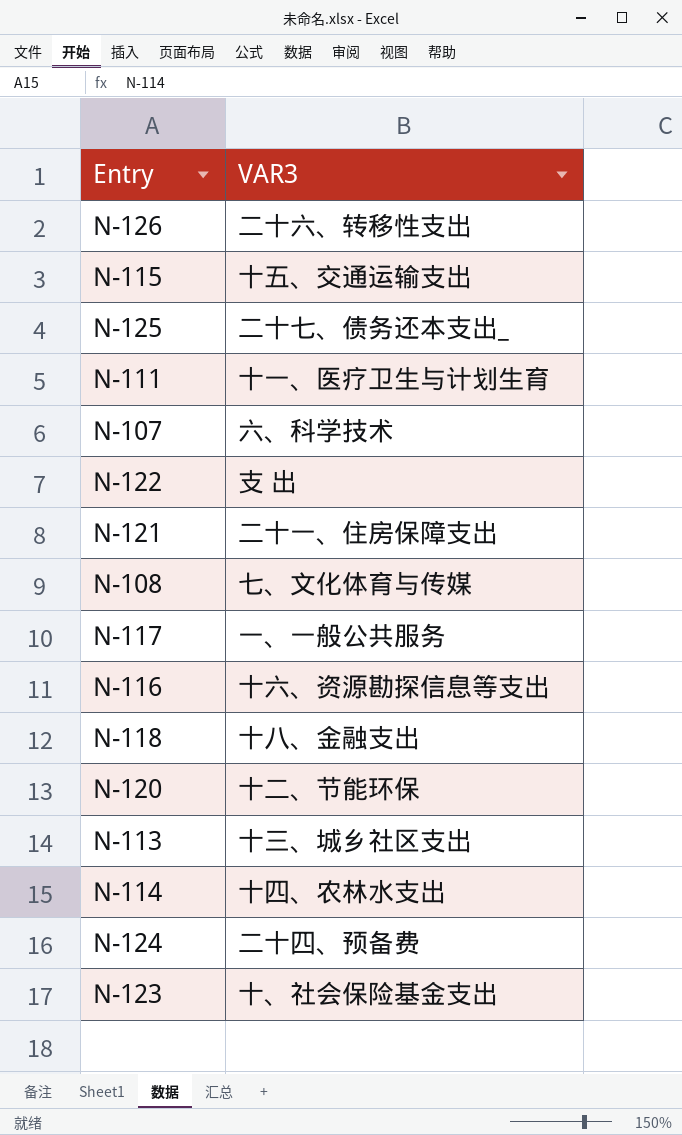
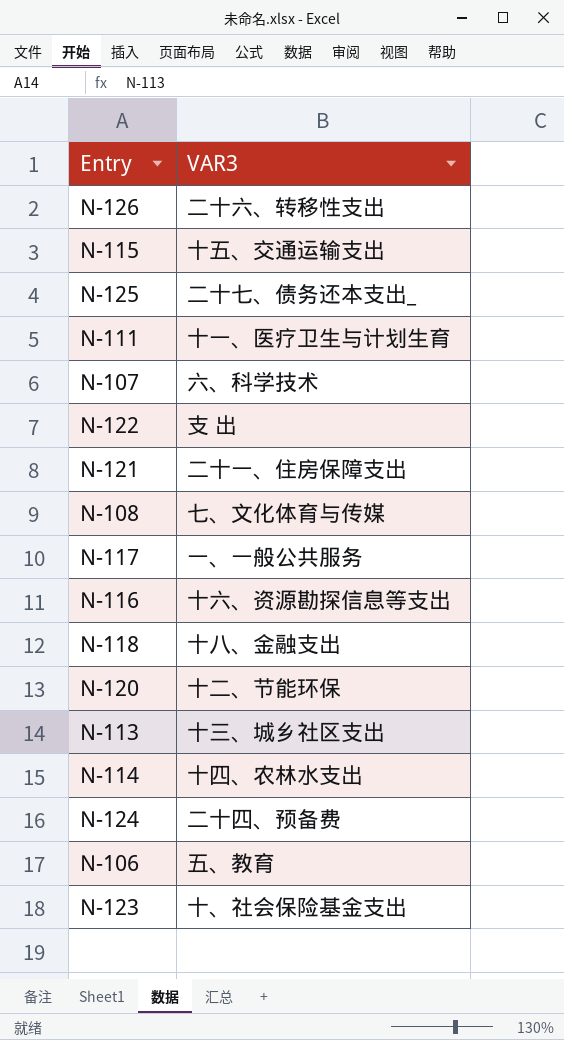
row N-106: none -> 五、教育

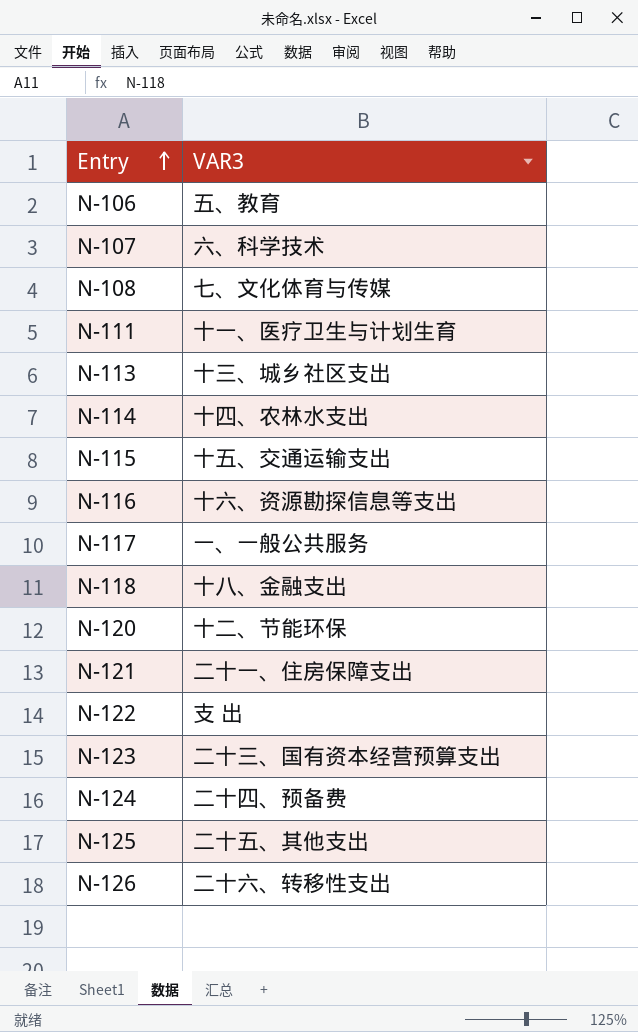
row order: none -> Entry ascending
N-123 | VAR3: 十、社会保险基金支出 -> 二十三、国有资本经营预算支出
N-125 | VAR3: 二十七、债务还本支出_ -> 二十五、其他支出

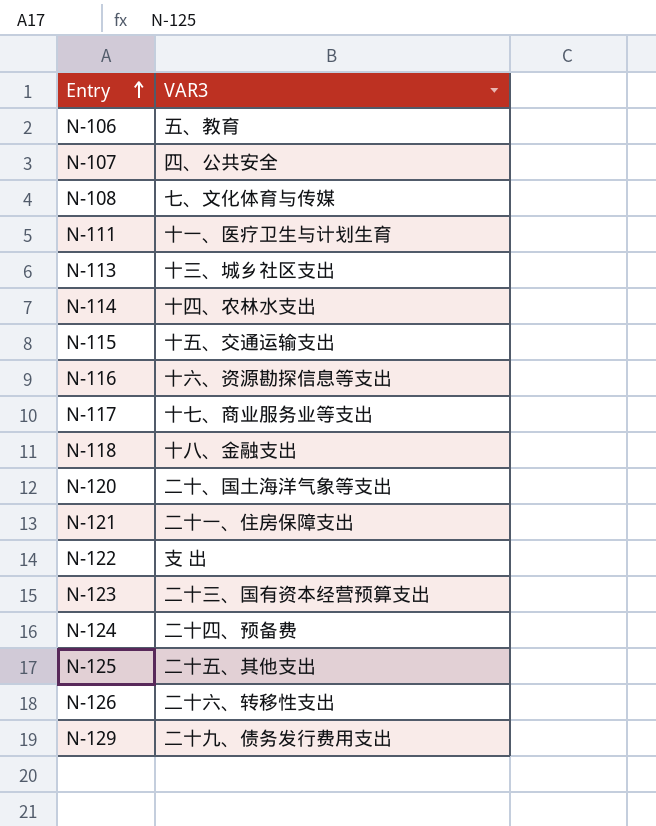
N-107 | VAR3: 六、科学技术 -> 四、公共安全
N-117 | VAR3: 一、一般公共服务 -> 十七、商业服务业等支出
N-120 | VAR3: 十二、节能环保 -> 二十、国土海洋气象等支出
row N-129: none -> 二十九、债务发行费用支出

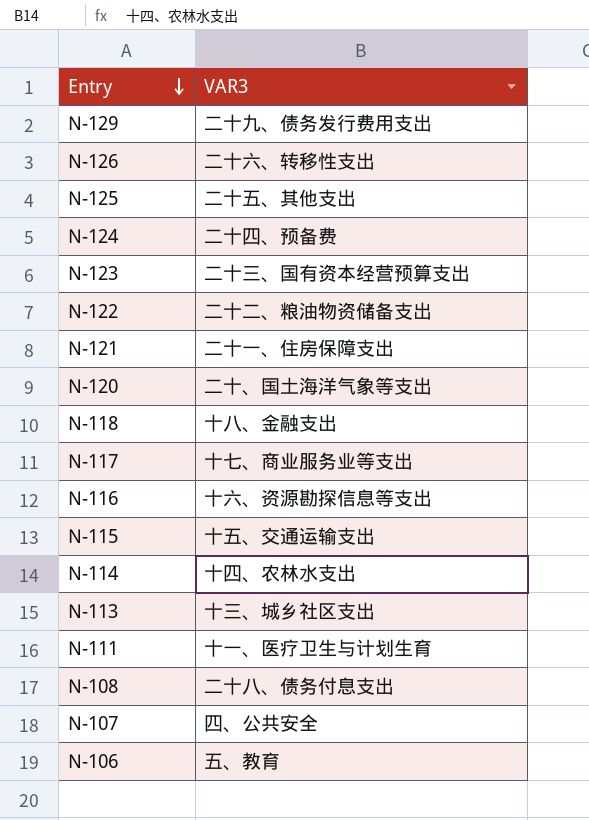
row order: Entry ascending -> Entry descending
N-122 | VAR3: 支 出 -> 二十二、粮油物资储备支出
N-108 | VAR3: 七、文化体育与传媒 -> 二十八、债务付息支出

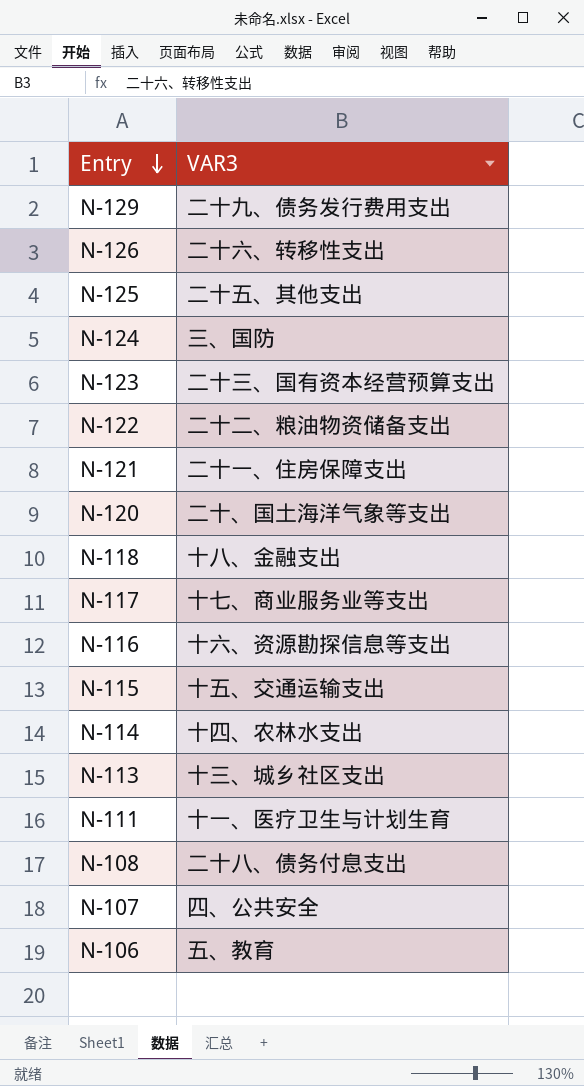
N-124 | VAR3: 二十四、预备费 -> 三、国防

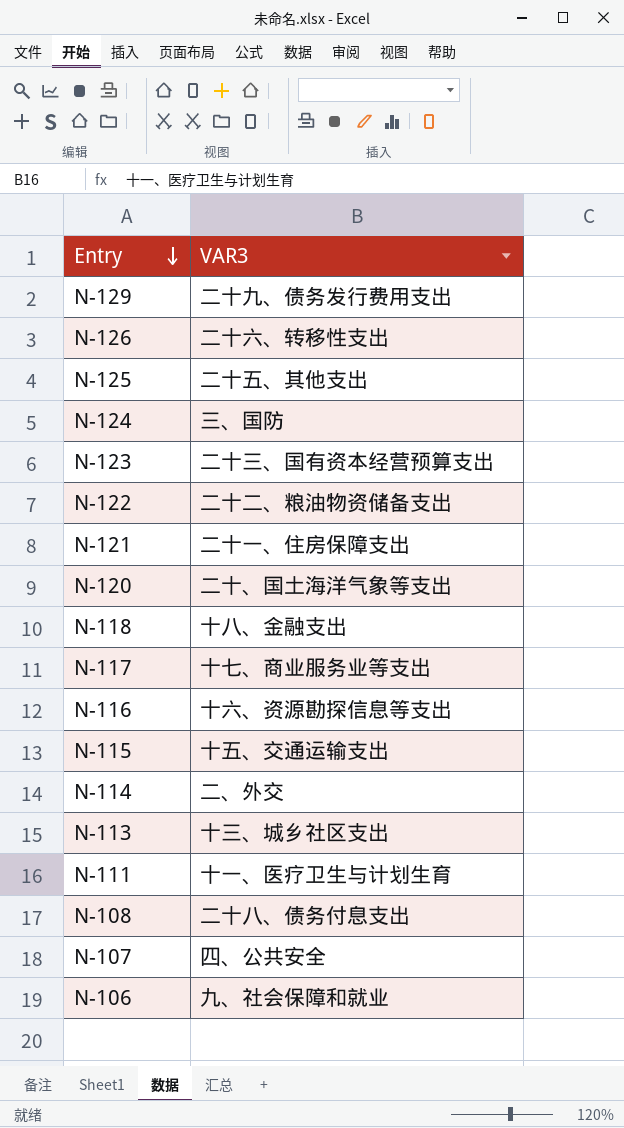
N-114 | VAR3: 十四、农林水支出 -> 二、外交
N-106 | VAR3: 五、教育 -> 九、社会保障和就业

